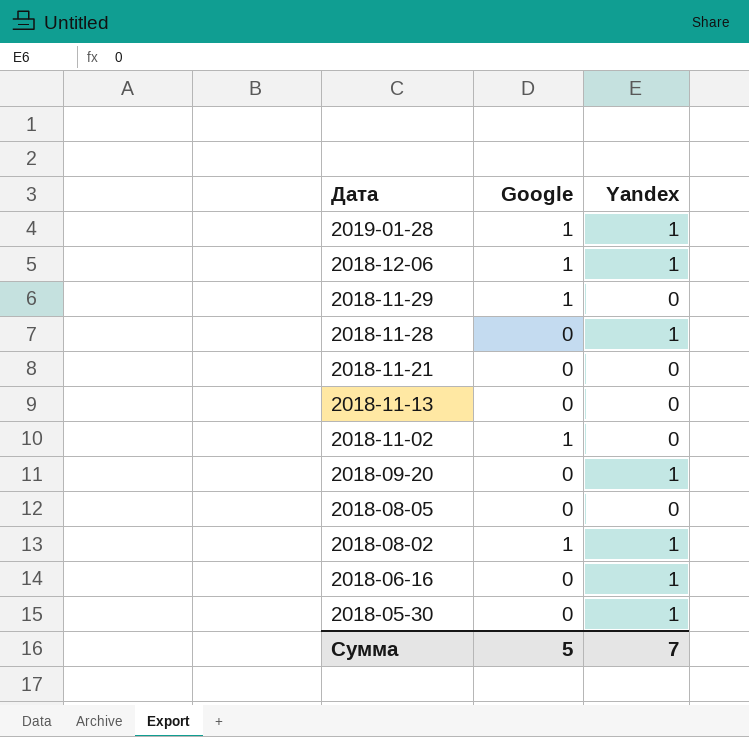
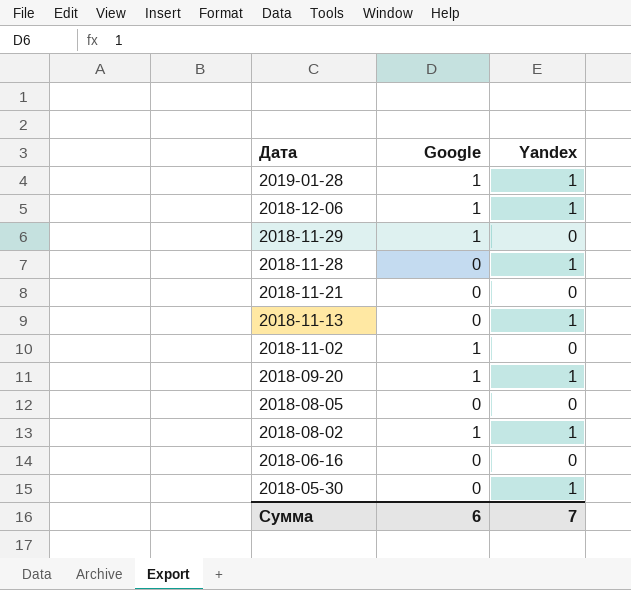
2018-11-13 | Yandex: 0 -> 1
2018-09-20 | Google: 0 -> 1
2018-06-16 | Yandex: 1 -> 0
Сумма | Google: 5 -> 6

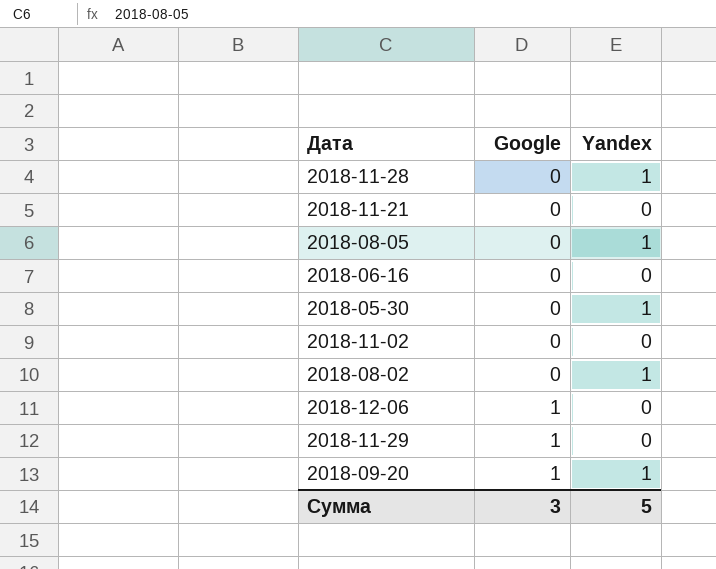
row order: Дата descending -> Google ascending
row 2019-01-28: 1 | 1 -> none
row 2018-11-13: 0 | 1 -> none
2018-08-05 | Yandex: 0 -> 1
2018-11-02 | Google: 1 -> 0
2018-08-02 | Google: 1 -> 0
2018-12-06 | Yandex: 1 -> 0
Сумма | Google: 6 -> 3
Сумма | Yandex: 7 -> 5

